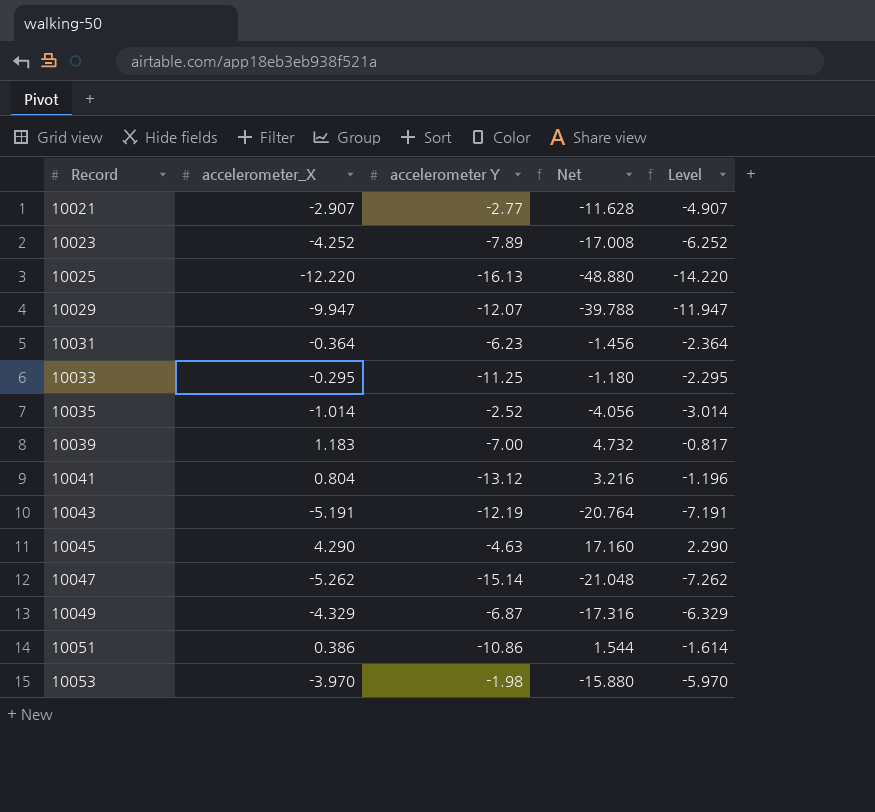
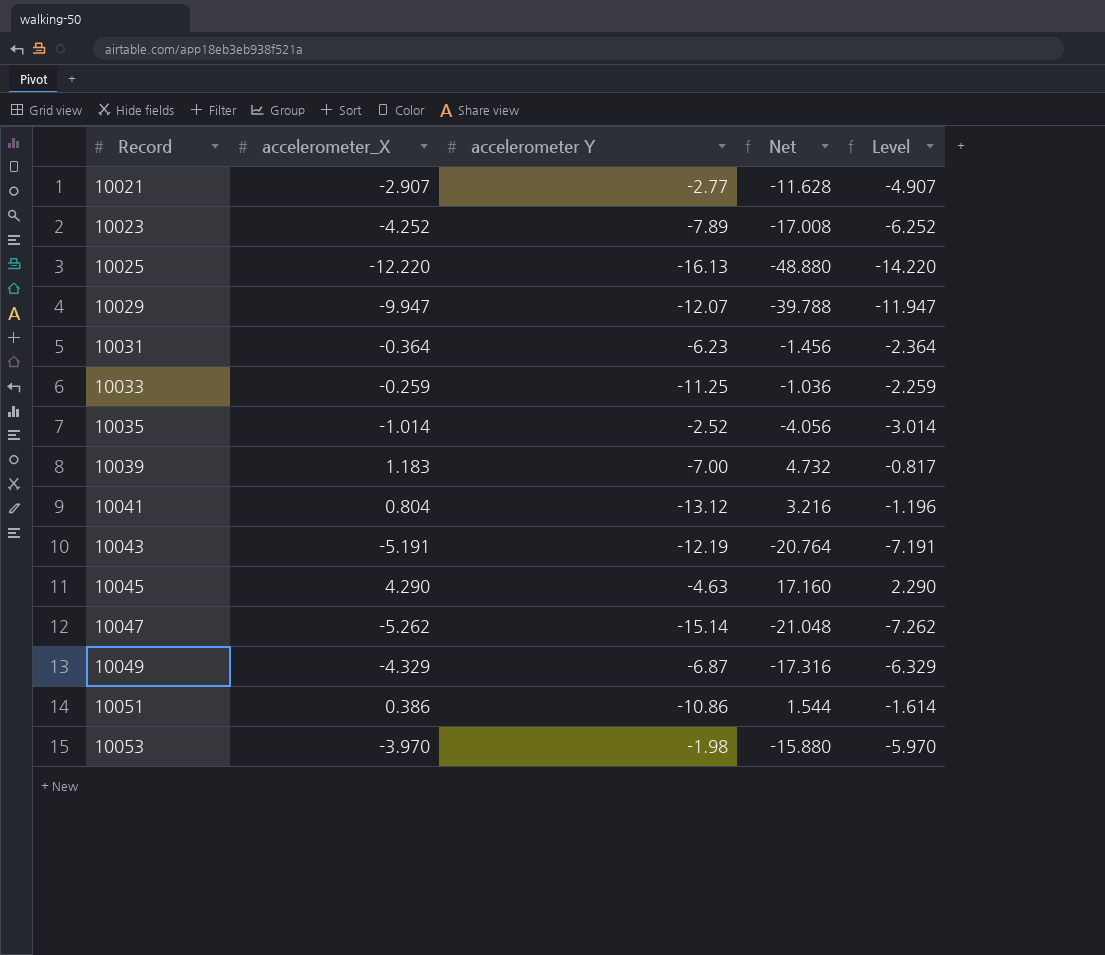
10033 | accelerometer_X: -0.295 -> -0.259
10033 | Net: -1.180 -> -1.036
10033 | Level: -2.295 -> -2.259

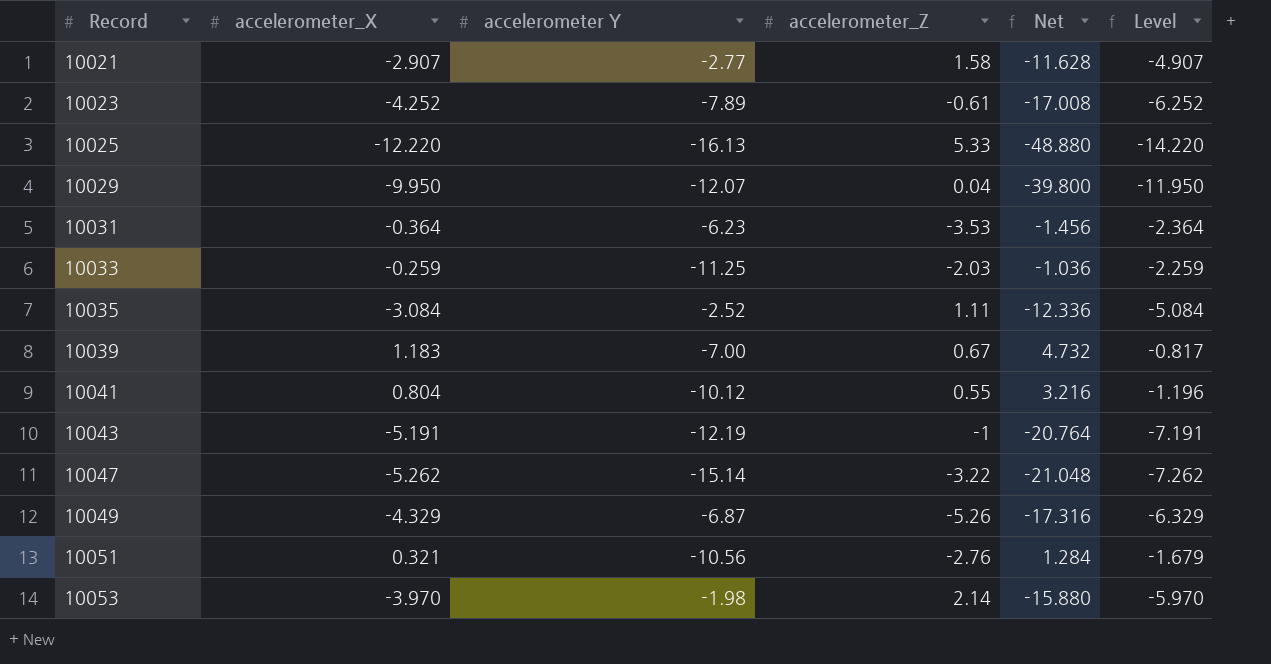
column accelerometer_Z | position: none -> 4
row 10045: 4.290 | -4.63 | 17.160 | 2.290 -> none
10029 | accelerometer_X: -9.947 -> -9.950
10029 | Net: -39.788 -> -39.800
10029 | Level: -11.947 -> -11.950
10035 | accelerometer_X: -1.014 -> -3.084
10035 | Net: -4.056 -> -12.336
10035 | Level: -3.014 -> -5.084
10041 | accelerometer Y: -13.12 -> -10.12
10051 | accelerometer_X: 0.386 -> 0.321
10051 | accelerometer Y: -10.86 -> -10.56
10051 | Net: 1.544 -> 1.284
10051 | Level: -1.614 -> -1.679

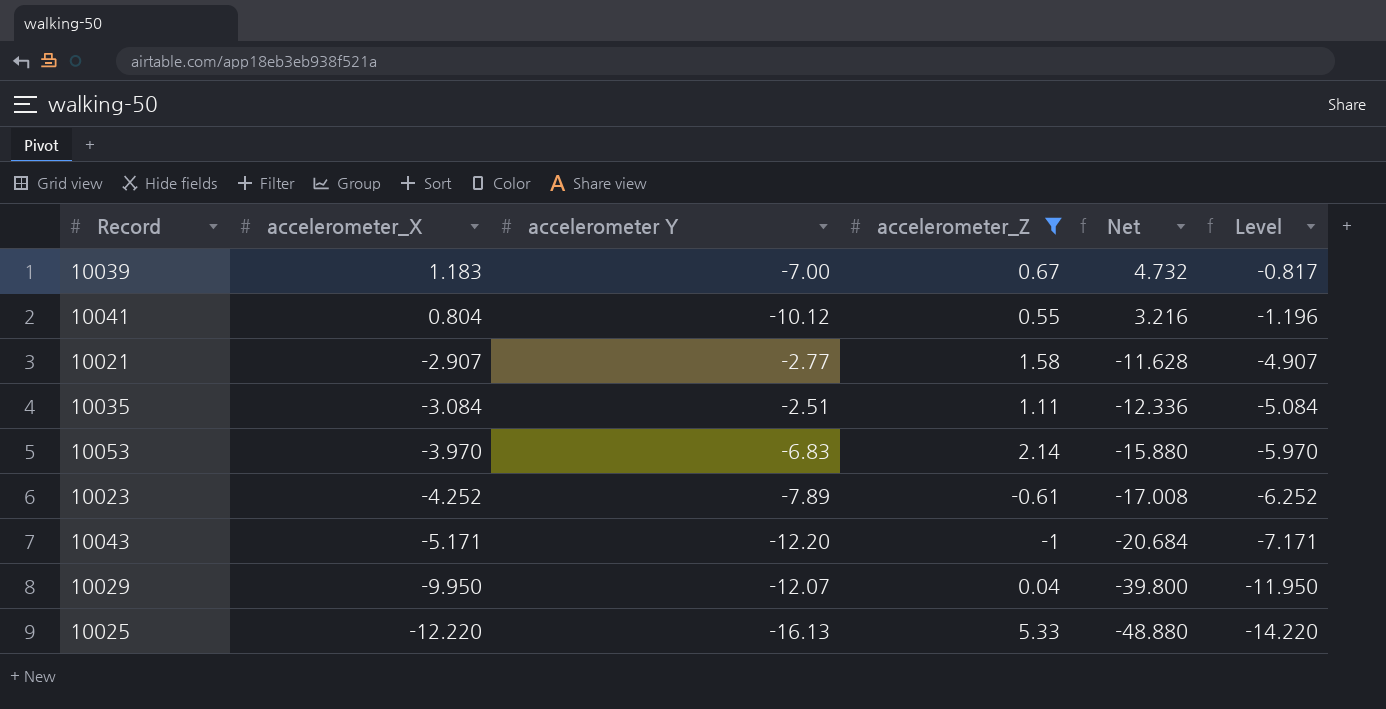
filter: none -> accelerometer_Z >= -1
row order: Record ascending -> accelerometer_X descending
10035 | accelerometer Y: -2.52 -> -2.51
10053 | accelerometer Y: -1.98 -> -6.83
10043 | accelerometer_X: -5.191 -> -5.171
10043 | accelerometer Y: -12.19 -> -12.20
10043 | Net: -20.764 -> -20.684
10043 | Level: -7.191 -> -7.171

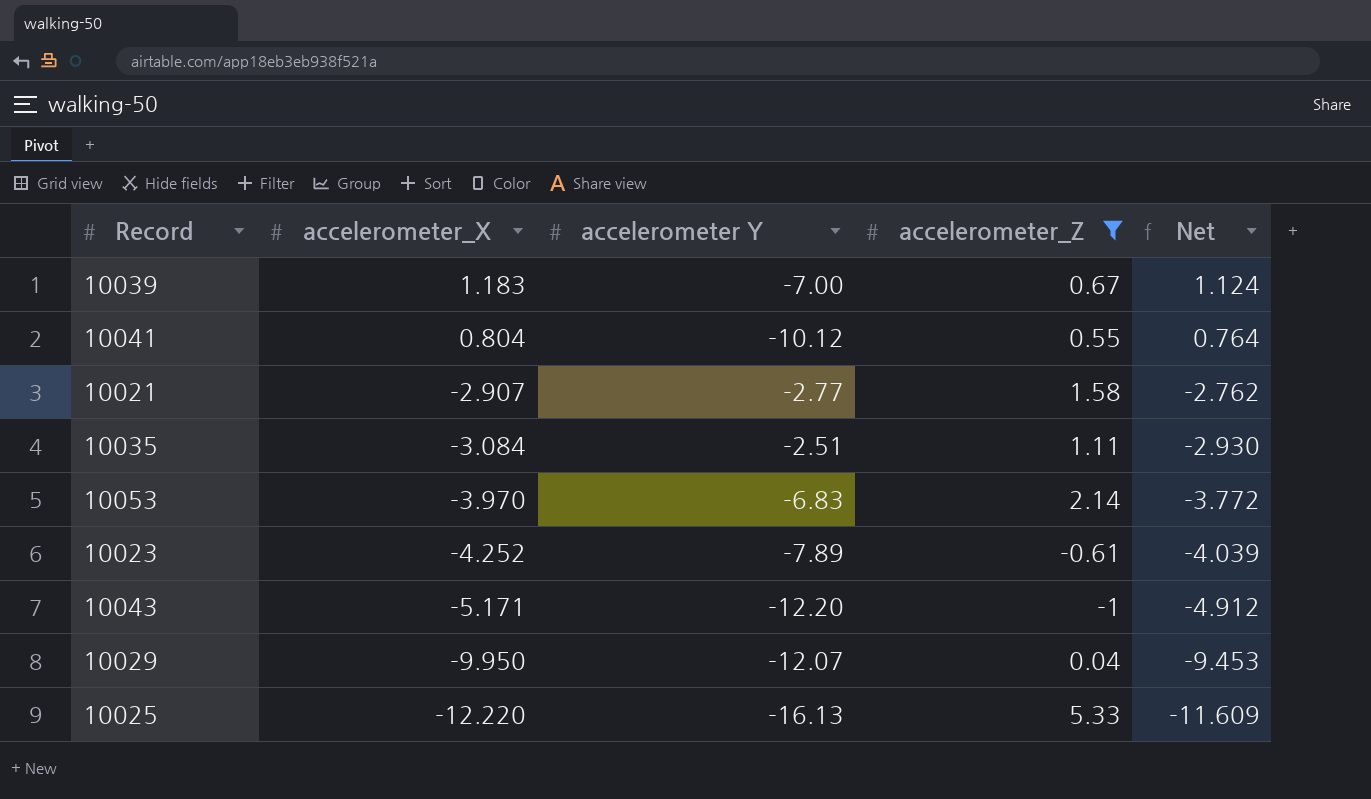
column Level | formula: [accelerometer_X] - 2 -> none
column Net | formula: [accelerometer_X] * 4 -> [accelerometer_X] * 0.95

